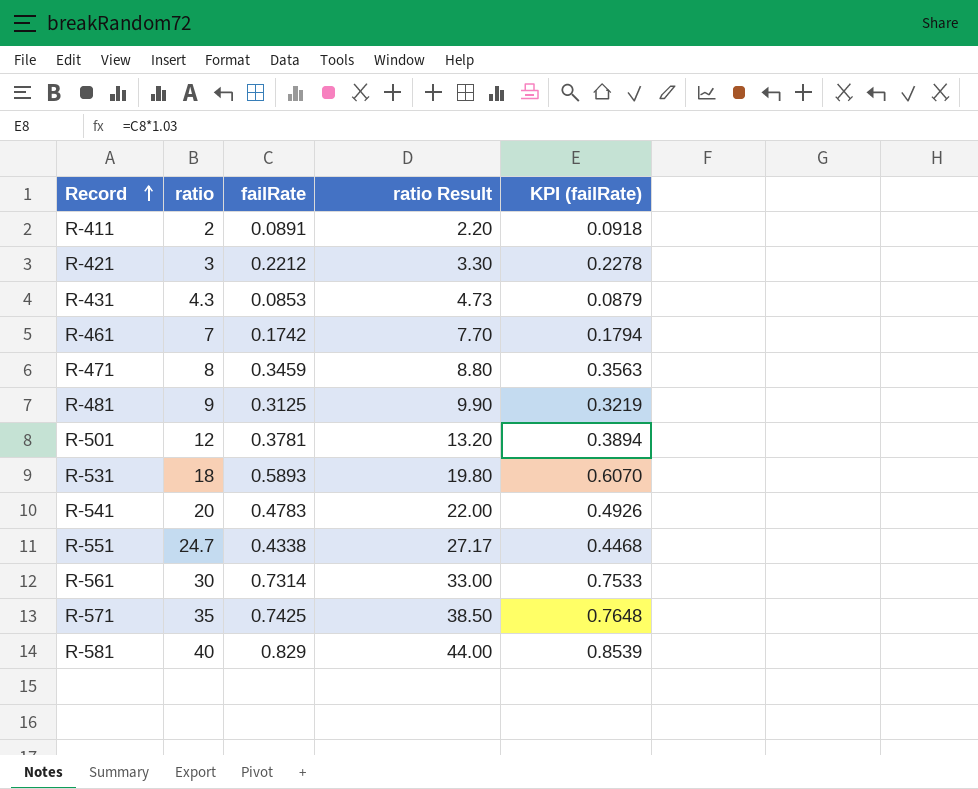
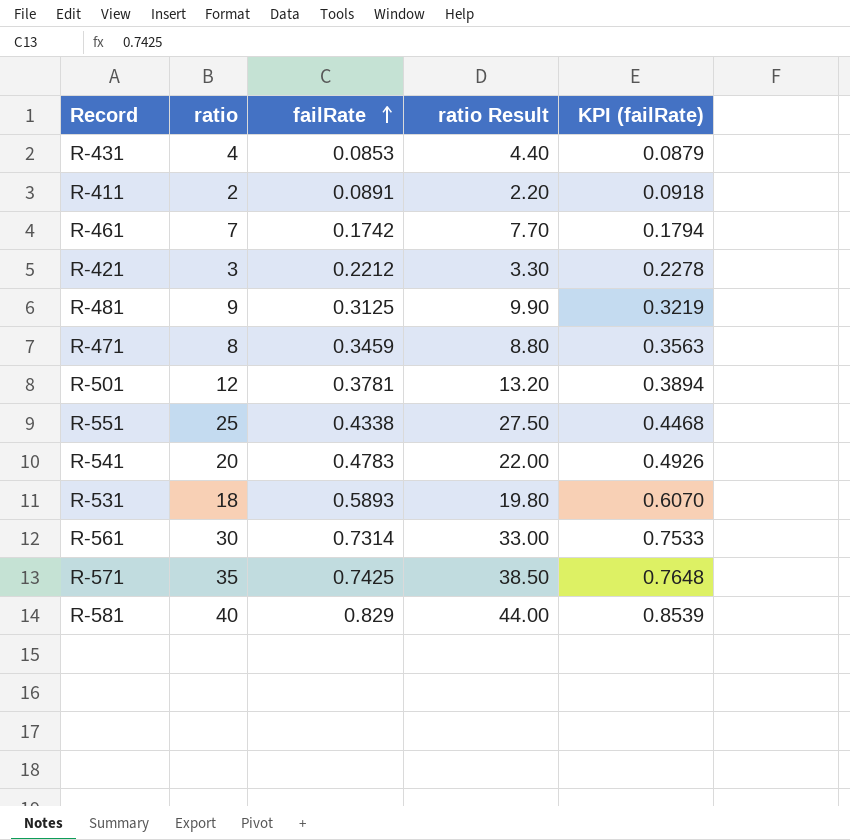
row order: Record ascending -> failRate ascending
R-431 | ratio: 4.3 -> 4
R-431 | ratio Result: 4.73 -> 4.40
R-551 | ratio: 24.7 -> 25
R-551 | ratio Result: 27.17 -> 27.50

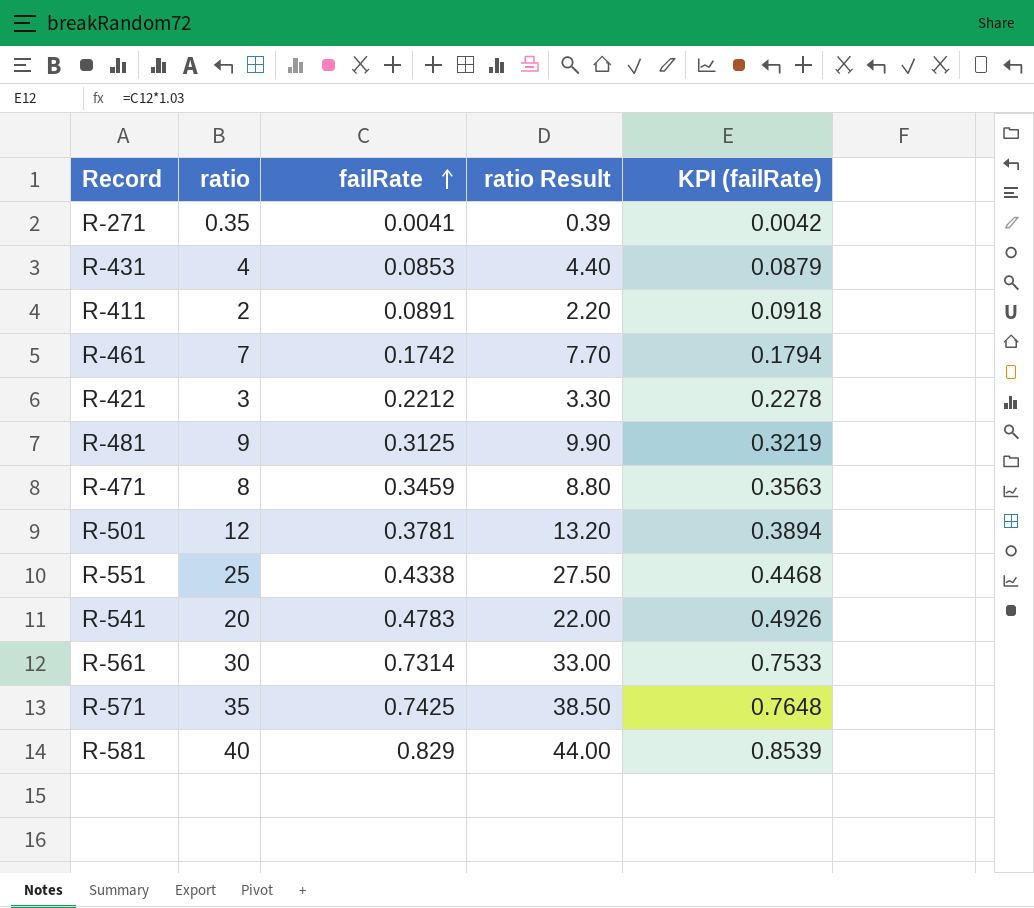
row R-531: 18 | 0.5893 | 19.80 | 0.6070 -> none
row R-271: none -> 0.35 | 0.0041 | 0.39 | 0.0042

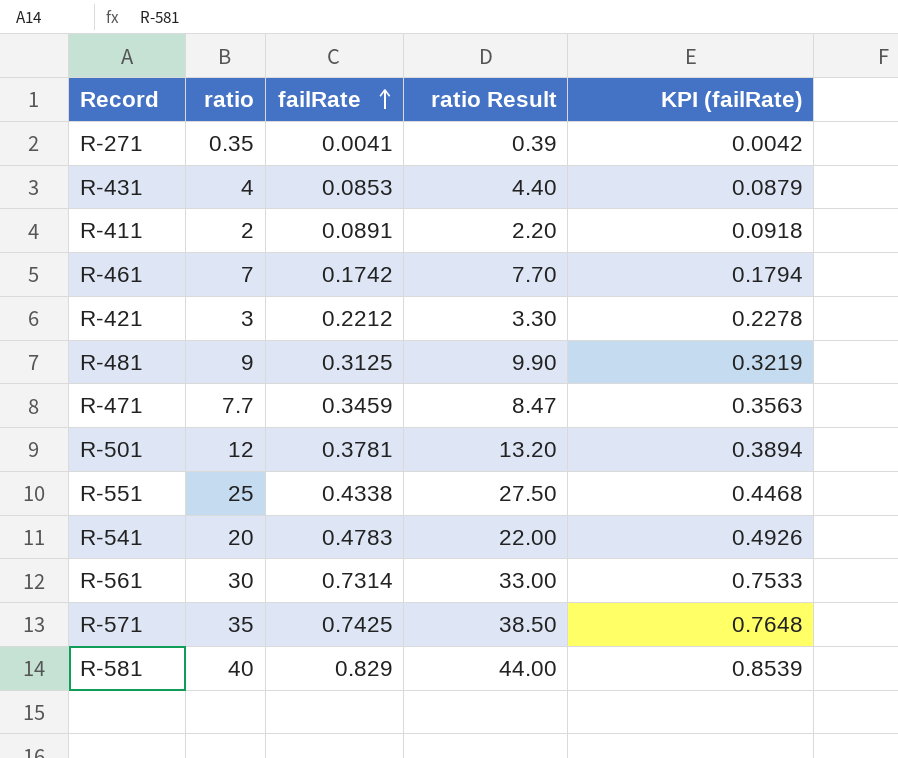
R-471 | ratio: 8 -> 7.7
R-471 | ratio Result: 8.80 -> 8.47

